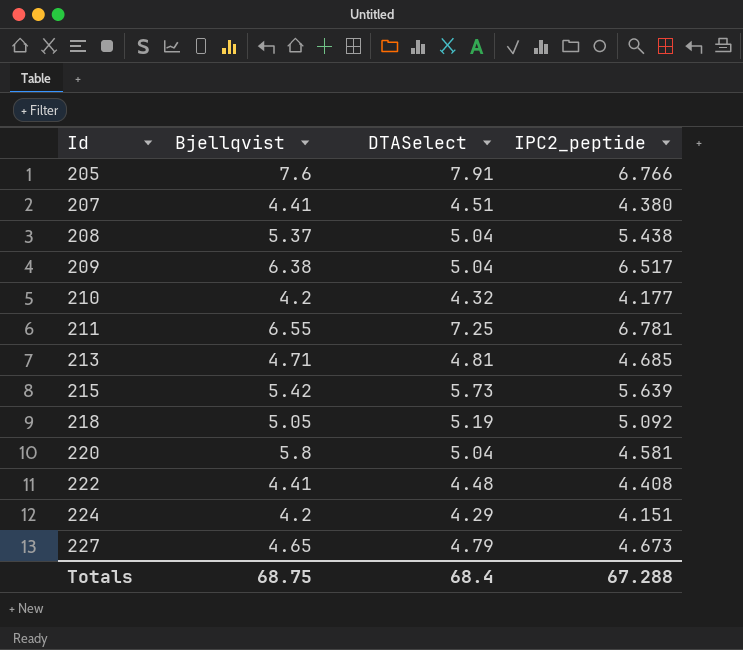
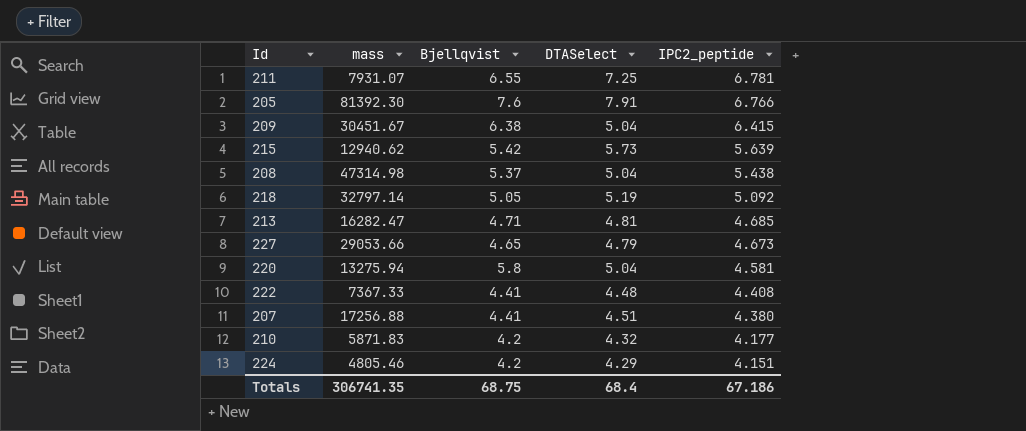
row order: Id ascending -> IPC2_peptide descending
column mass | position: none -> 2
209 | IPC2_peptide: 6.517 -> 6.415
Totals | IPC2_peptide: 67.288 -> 67.186

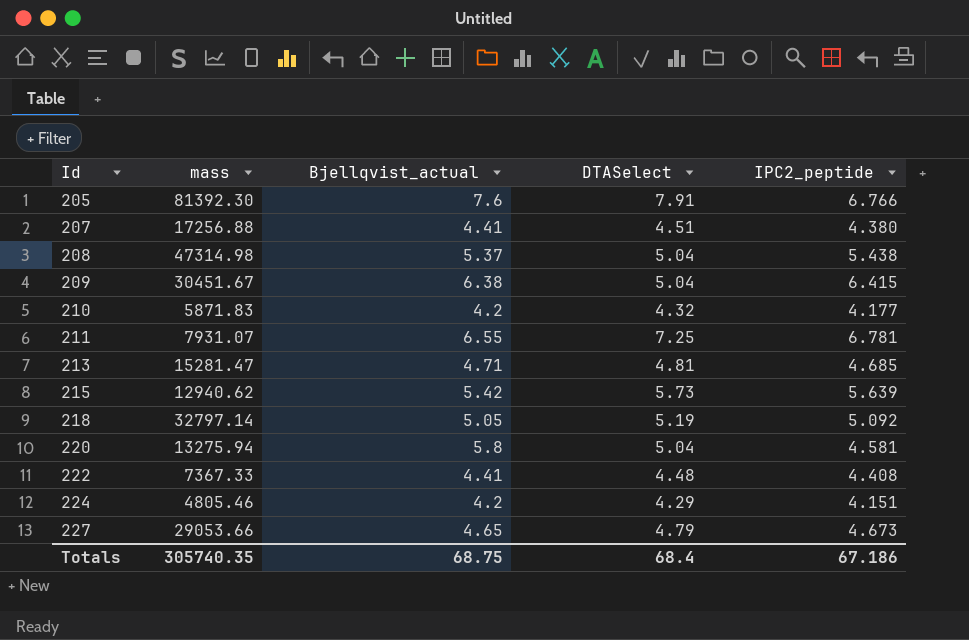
row order: IPC2_peptide descending -> Id ascending
column name: Bjellqvist -> Bjellqvist_actual
213 | mass: 16282.47 -> 15281.47
Totals | mass: 306741.35 -> 305740.35

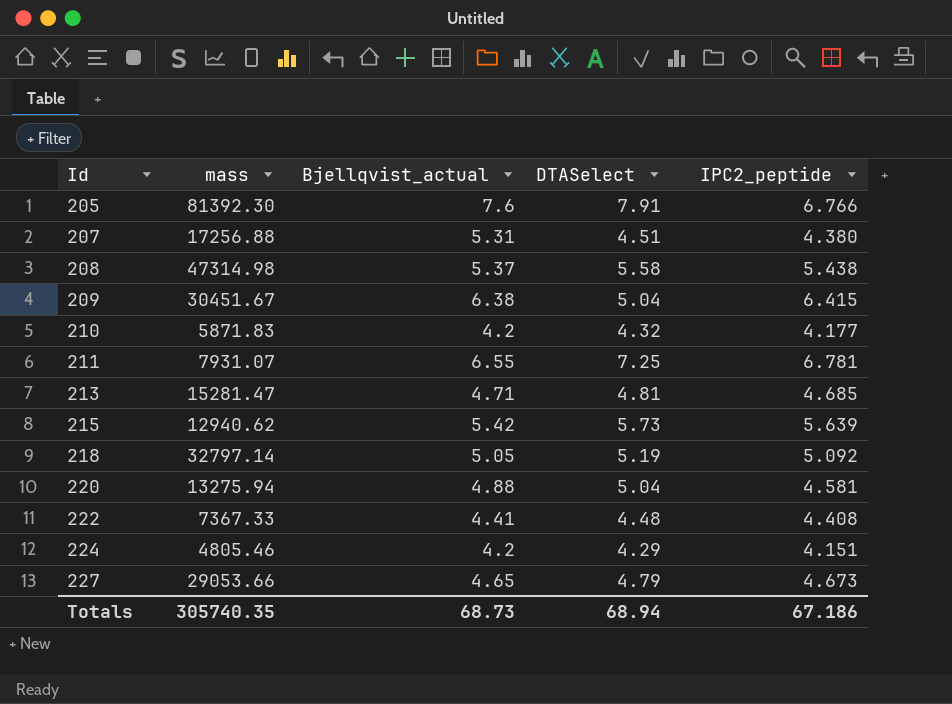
207 | Bjellqvist_actual: 4.41 -> 5.31
208 | DTASelect: 5.04 -> 5.58
220 | Bjellqvist_actual: 5.8 -> 4.88
Totals | Bjellqvist_actual: 68.75 -> 68.73
Totals | DTASelect: 68.4 -> 68.94

